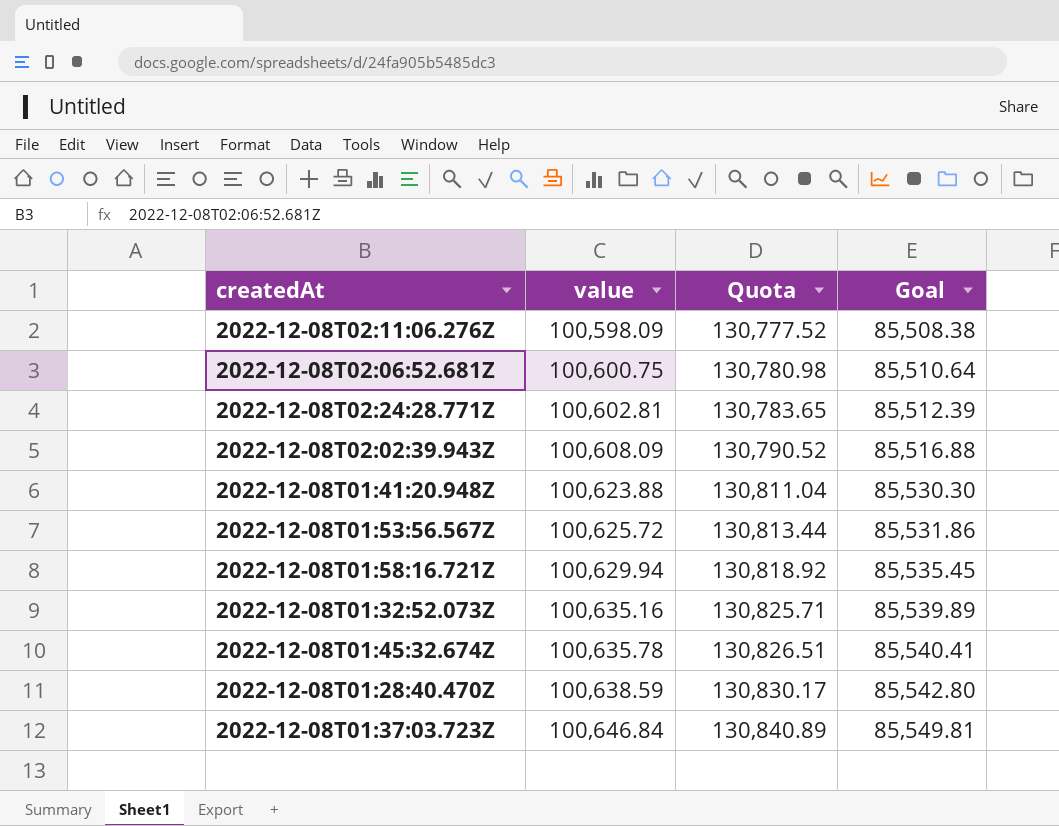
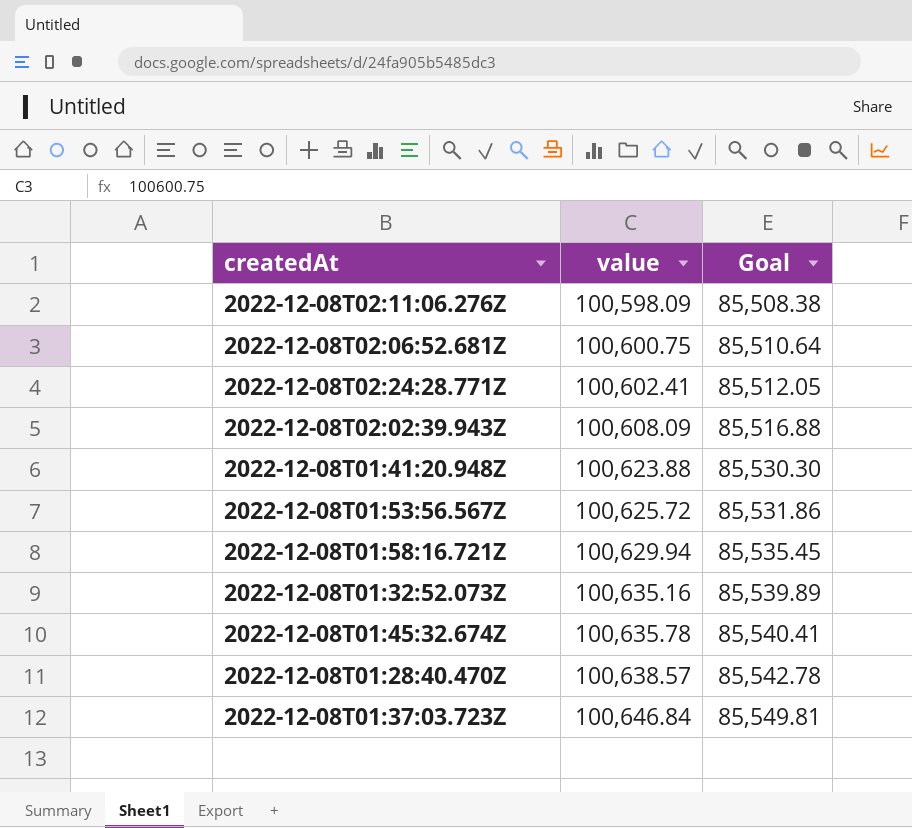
column Quota | formula: [value] * 1.3 -> none
2022-12-08T02:24:28.771Z | value: 100,602.81 -> 100,602.41
2022-12-08T02:24:28.771Z | Goal: 85,512.39 -> 85,512.05
2022-12-08T01:28:40.470Z | value: 100,638.59 -> 100,638.57
2022-12-08T01:28:40.470Z | Goal: 85,542.80 -> 85,542.78

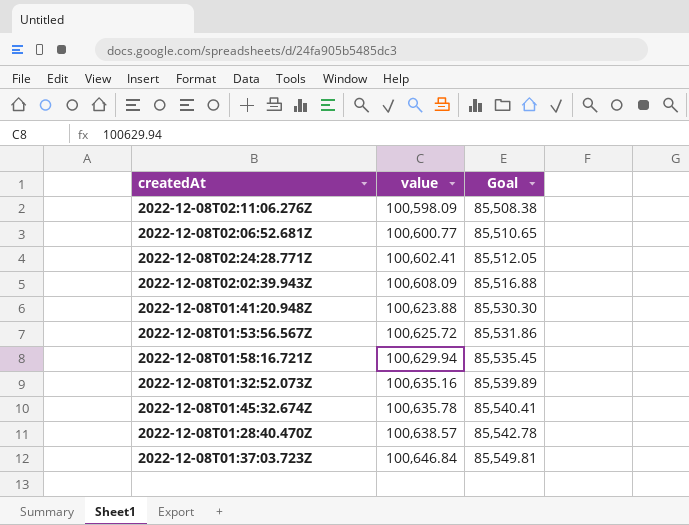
2022-12-08T02:06:52.681Z | value: 100,600.75 -> 100,600.77
2022-12-08T02:06:52.681Z | Goal: 85,510.64 -> 85,510.65

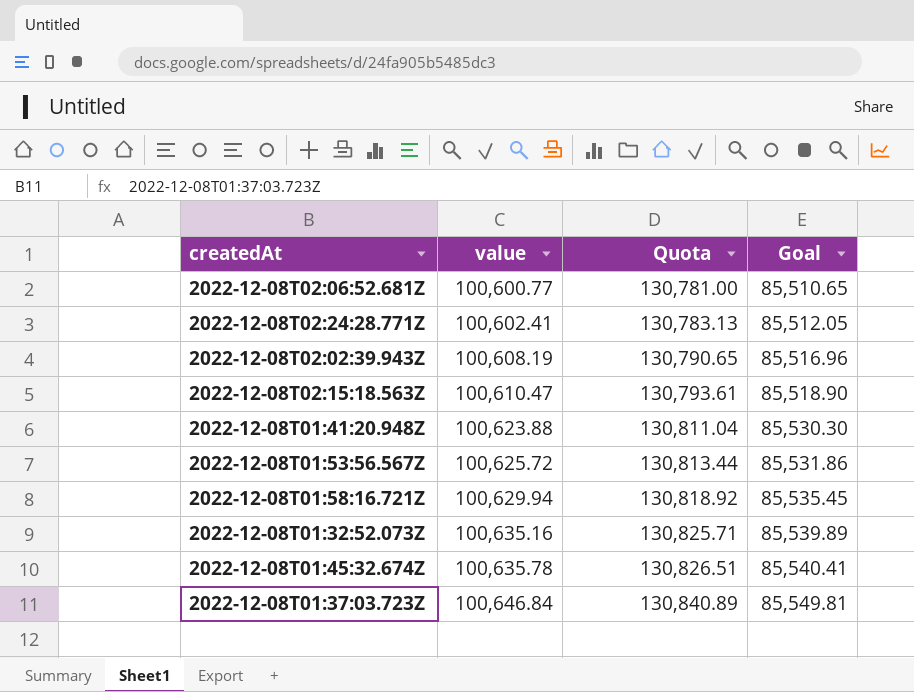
column Quota | formula: none -> [value] * 1.3
row 2022-12-08T02:11:06.276Z: 100,598.09 | 85,508.38 -> none
row 2022-12-08T01:28:40.470Z: 100,638.57 | 85,542.78 -> none
2022-12-08T02:02:39.943Z | value: 100,608.09 -> 100,608.19
2022-12-08T02:02:39.943Z | Goal: 85,516.88 -> 85,516.96
row 2022-12-08T02:15:18.563Z: none -> 100,610.47 | 130,793.61 | 85,518.90

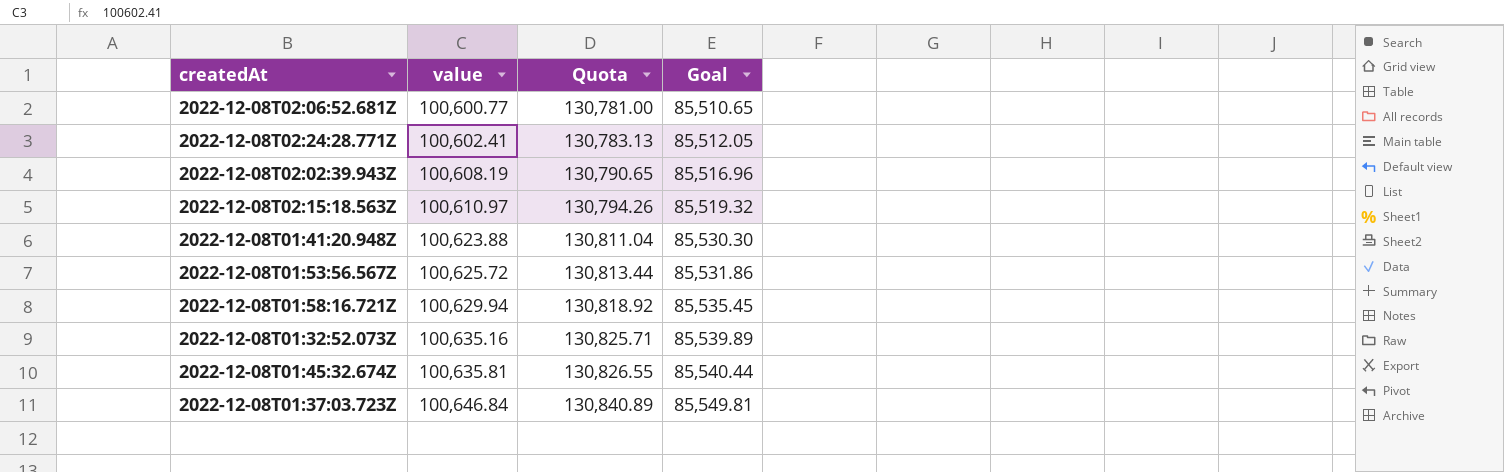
2022-12-08T02:15:18.563Z | value: 100,610.47 -> 100,610.97
2022-12-08T02:15:18.563Z | Quota: 130,793.61 -> 130,794.26
2022-12-08T02:15:18.563Z | Goal: 85,518.90 -> 85,519.32
2022-12-08T01:45:32.674Z | value: 100,635.78 -> 100,635.81
2022-12-08T01:45:32.674Z | Quota: 130,826.51 -> 130,826.55
2022-12-08T01:45:32.674Z | Goal: 85,540.41 -> 85,540.44

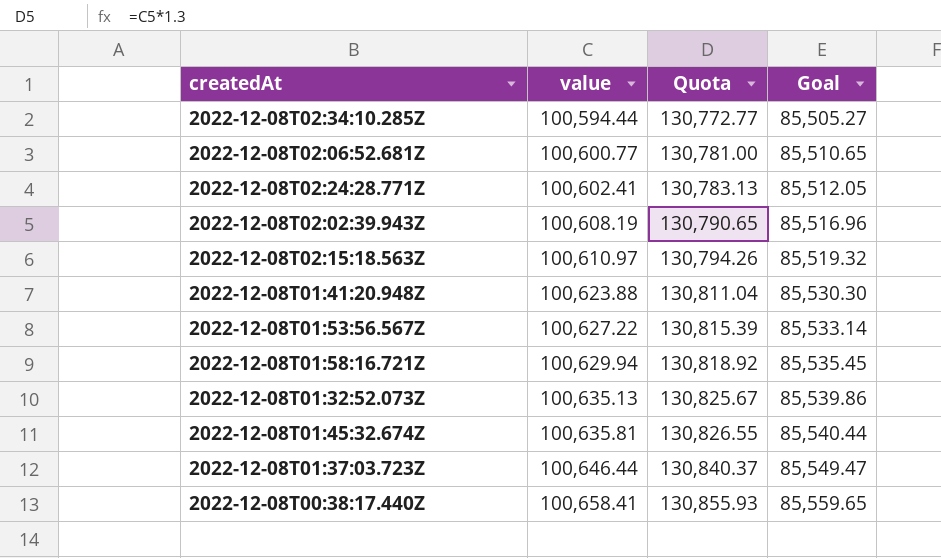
row 2022-12-08T02:34:10.285Z: none -> 100,594.44 | 130,772.77 | 85,505.27
2022-12-08T01:53:56.567Z | value: 100,625.72 -> 100,627.22
2022-12-08T01:53:56.567Z | Quota: 130,813.44 -> 130,815.39
2022-12-08T01:53:56.567Z | Goal: 85,531.86 -> 85,533.14
2022-12-08T01:32:52.073Z | value: 100,635.16 -> 100,635.13
2022-12-08T01:32:52.073Z | Quota: 130,825.71 -> 130,825.67
2022-12-08T01:32:52.073Z | Goal: 85,539.89 -> 85,539.86
2022-12-08T01:37:03.723Z | value: 100,646.84 -> 100,646.44
2022-12-08T01:37:03.723Z | Quota: 130,840.89 -> 130,840.37
2022-12-08T01:37:03.723Z | Goal: 85,549.81 -> 85,549.47
row 2022-12-08T00:38:17.440Z: none -> 100,658.41 | 130,855.93 | 85,559.65

